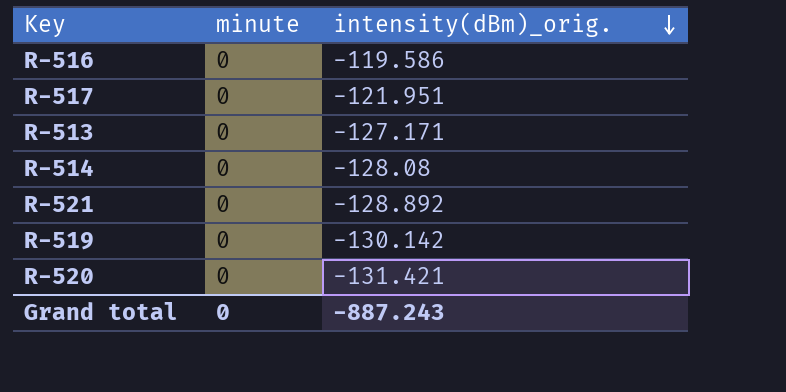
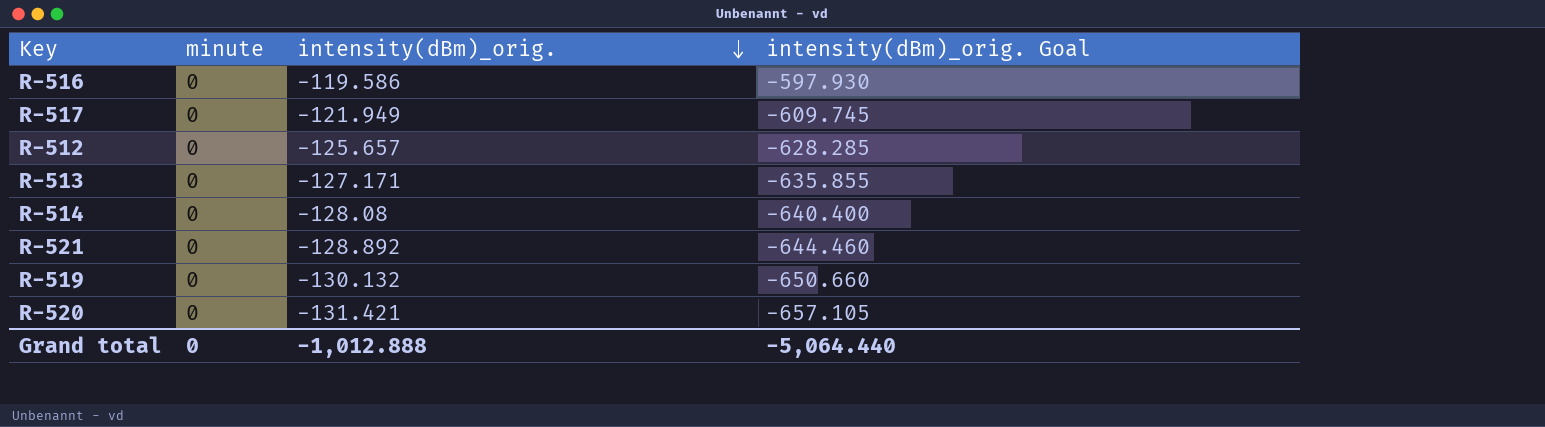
column intensity(dBm)_orig. Goal | formula: none -> [intensity(dBm)_orig.] * 5
R-517 | intensity(dBm)_orig.: -121.951 -> -121.949
row R-512: none -> 0 | -125.657 | -628.285
R-519 | intensity(dBm)_orig.: -130.142 -> -130.132
Grand total | intensity(dBm)_orig.: -887.243 -> -1,012.888

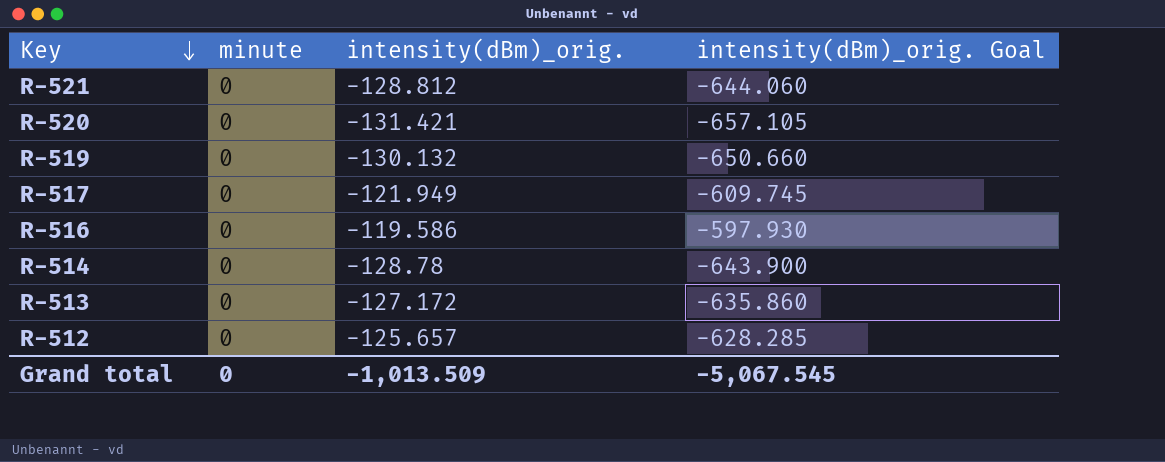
row order: intensity(dBm)_orig. descending -> Key descending
R-521 | intensity(dBm)_orig.: -128.892 -> -128.812
R-521 | intensity(dBm)_orig. Goal: -644.460 -> -644.060
R-514 | intensity(dBm)_orig.: -128.08 -> -128.78
R-514 | intensity(dBm)_orig. Goal: -640.400 -> -643.900
R-513 | intensity(dBm)_orig.: -127.171 -> -127.172
R-513 | intensity(dBm)_orig. Goal: -635.855 -> -635.860
Grand total | intensity(dBm)_orig.: -1,012.888 -> -1,013.509
Grand total | intensity(dBm)_orig. Goal: -5,064.440 -> -5,067.545

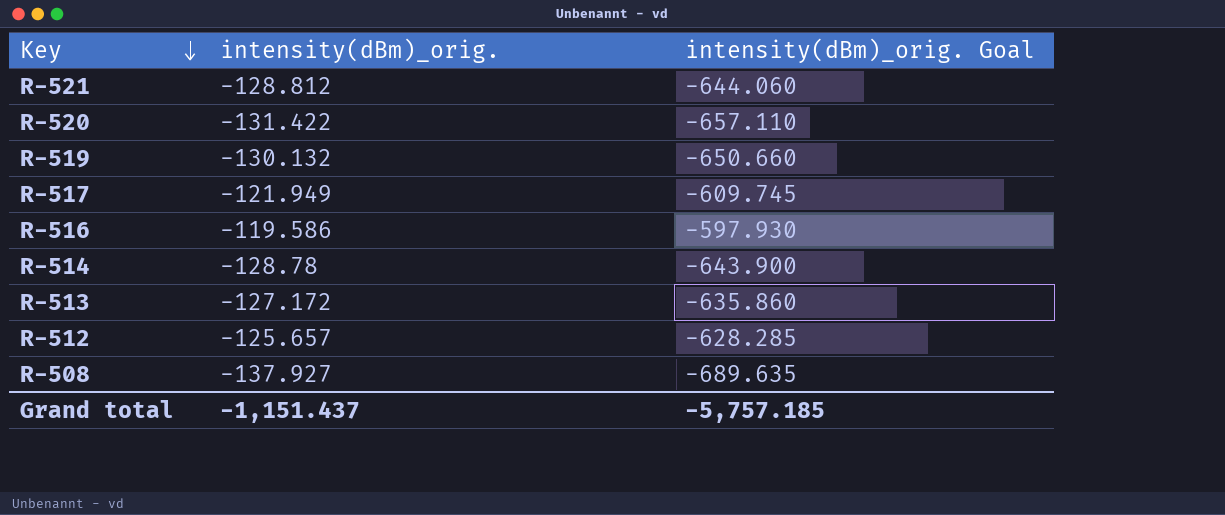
column minute | position: 2 -> none
R-520 | intensity(dBm)_orig.: -131.421 -> -131.422
R-520 | intensity(dBm)_orig. Goal: -657.105 -> -657.110
row R-508: none -> -137.927 | -689.635
Grand total | intensity(dBm)_orig.: -1,013.509 -> -1,151.437
Grand total | intensity(dBm)_orig. Goal: -5,067.545 -> -5,757.185

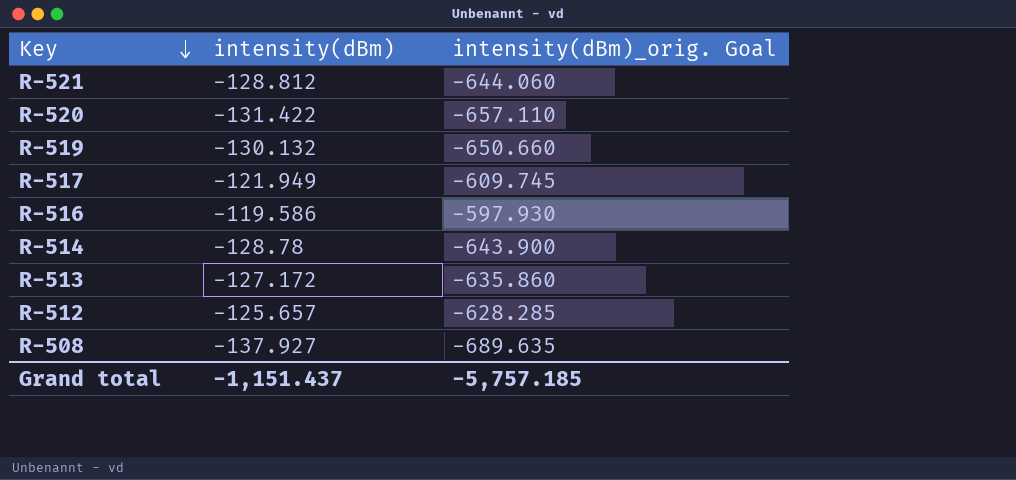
column name: intensity(dBm)_orig. -> intensity(dBm)

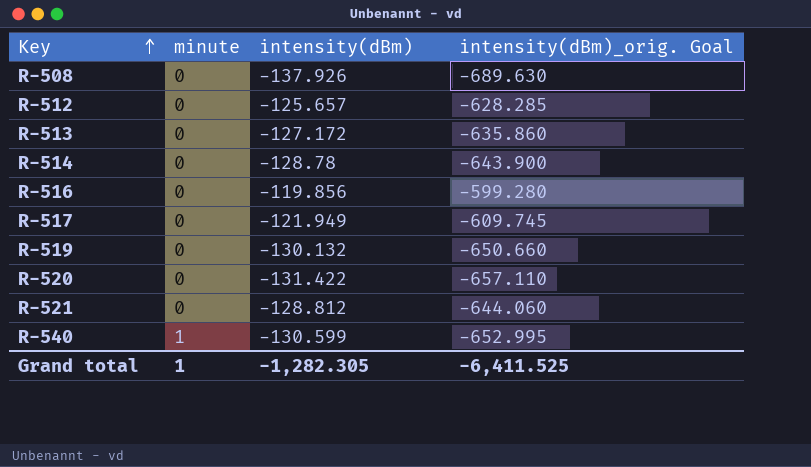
row order: Key descending -> Key ascending
column minute | position: none -> 2
R-508 | intensity(dBm): -137.927 -> -137.926
R-508 | intensity(dBm)_orig. Goal: -689.635 -> -689.630
R-516 | intensity(dBm): -119.586 -> -119.856
R-516 | intensity(dBm)_orig. Goal: -597.930 -> -599.280
row R-540: none -> 1 | -130.599 | -652.995
Grand total | intensity(dBm): -1,151.437 -> -1,282.305
Grand total | intensity(dBm)_orig. Goal: -5,757.185 -> -6,411.525

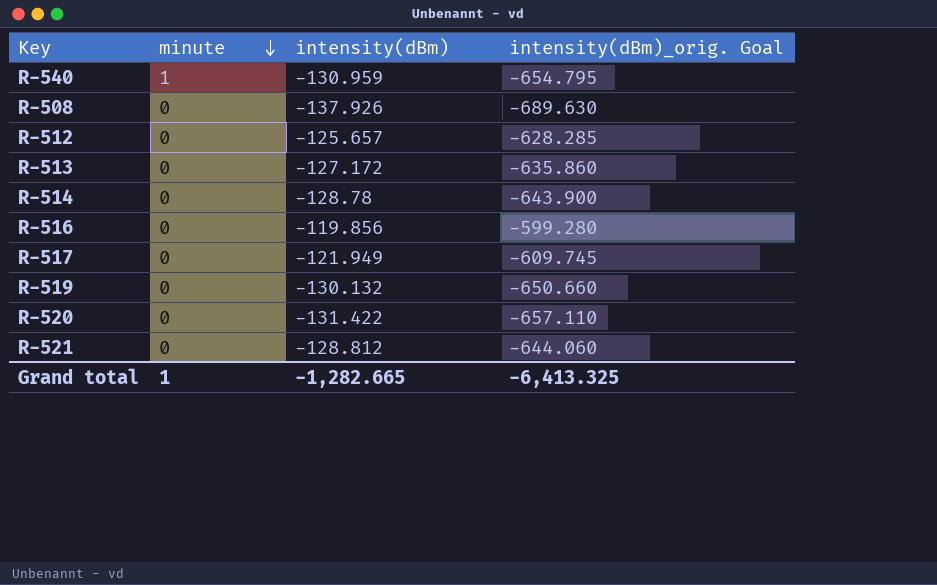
row order: Key ascending -> minute descending
R-540 | intensity(dBm): -130.599 -> -130.959
R-540 | intensity(dBm)_orig. Goal: -652.995 -> -654.795
Grand total | intensity(dBm): -1,282.305 -> -1,282.665
Grand total | intensity(dBm)_orig. Goal: -6,411.525 -> -6,413.325

